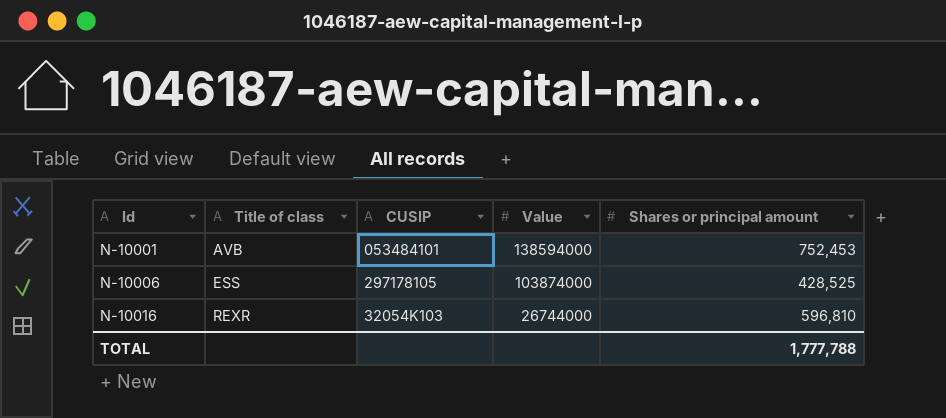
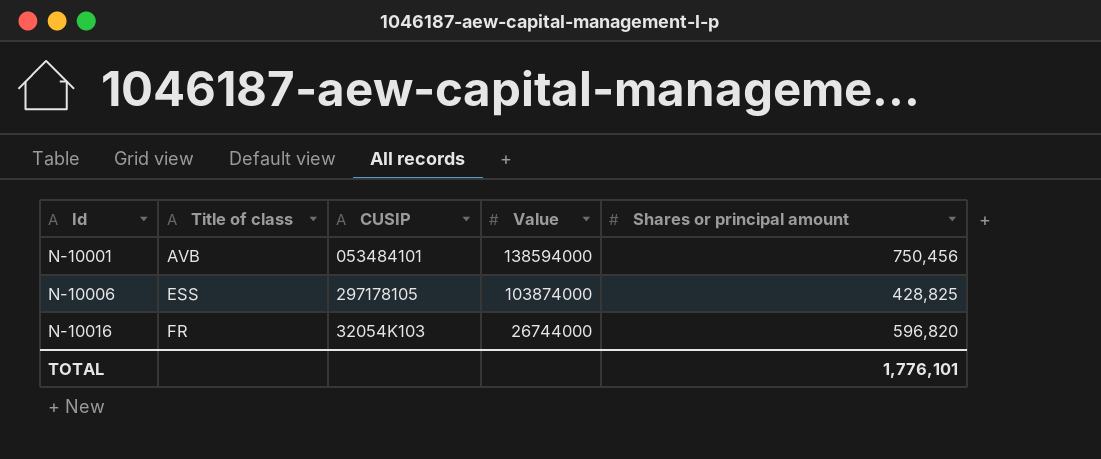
N-10001 | Shares or principal amount: 752,453 -> 750,456
N-10006 | Shares or principal amount: 428,525 -> 428,825
N-10016 | Title of class: REXR -> FR
N-10016 | Shares or principal amount: 596,810 -> 596,820
TOTAL | Shares or principal amount: 1,777,788 -> 1,776,101

